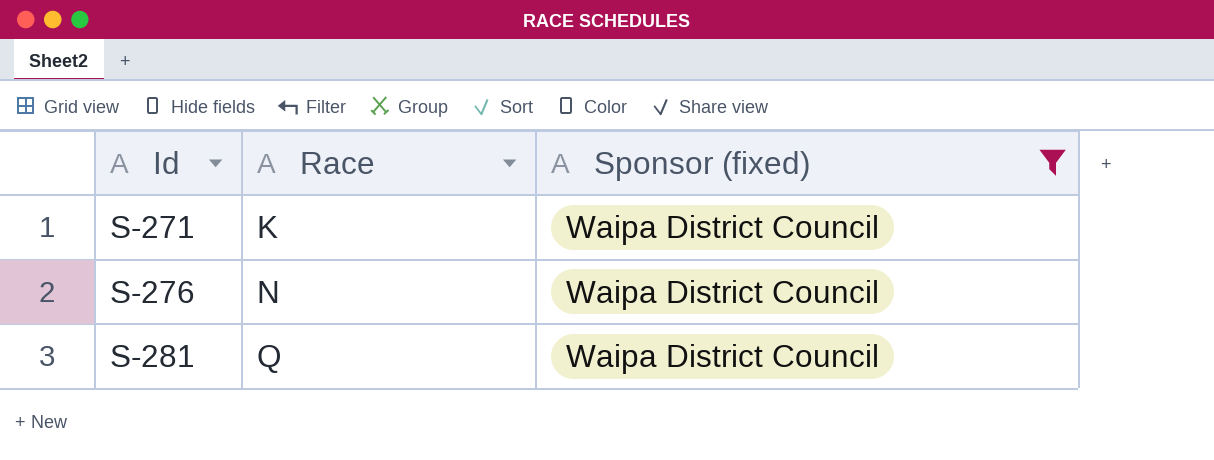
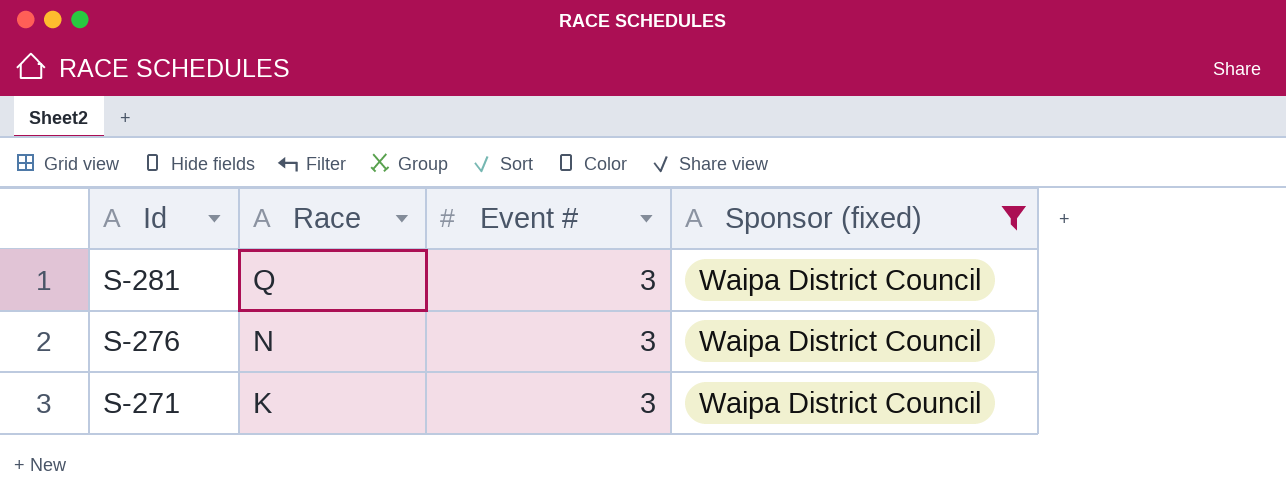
row order: Id ascending -> Id descending
column Event # | position: none -> 3

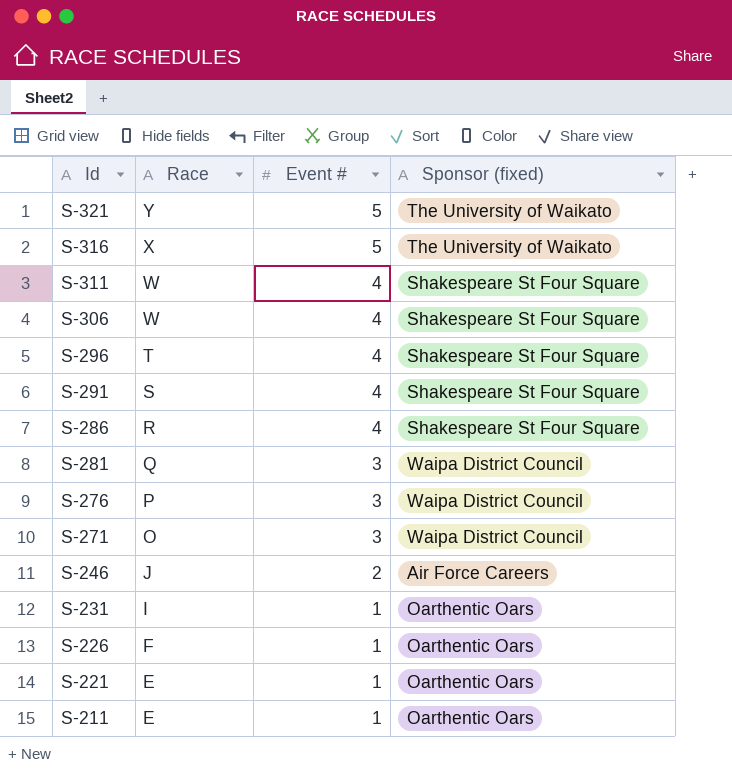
filter: Sponsor (fixed) = Waipa District Council -> none
S-276 | Race: N -> P
S-271 | Race: K -> O

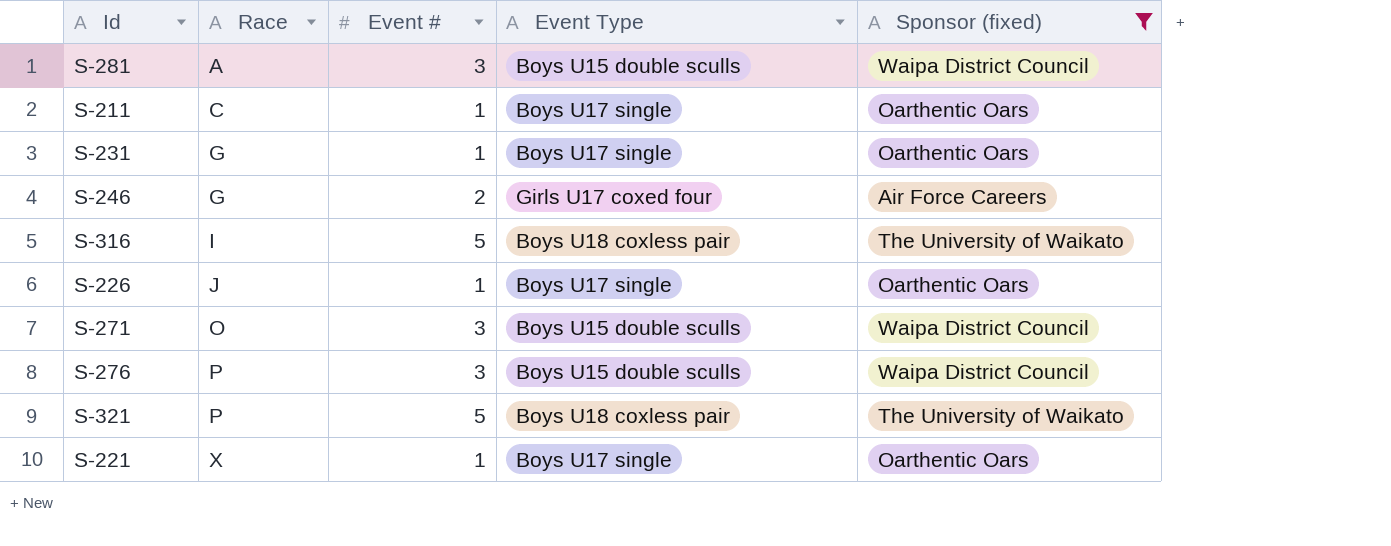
filter: none -> Sponsor (fixed) != Shakespeare St Four Square
row order: Id descending -> Race ascending
column Event Type | position: none -> 4
S-281 | Race: Q -> A
S-211 | Race: E -> C
S-231 | Race: I -> G
S-246 | Race: J -> G
S-316 | Race: X -> I
S-226 | Race: F -> J
S-321 | Race: Y -> P
S-221 | Race: E -> X

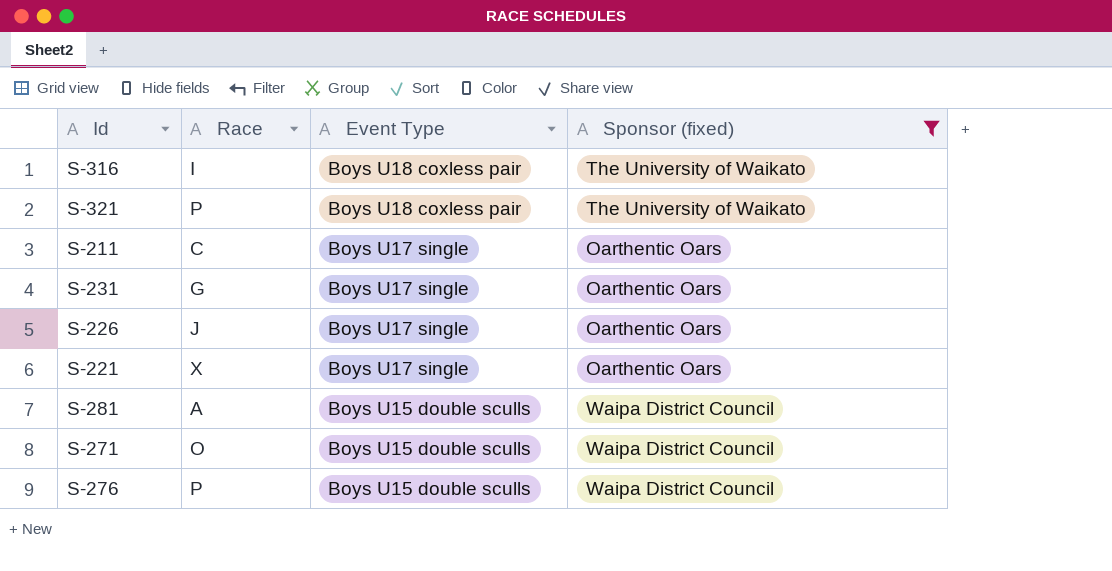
row order: Race ascending -> Event Type descending
column Event # | position: 3 -> none
row S-246: G | 2 | Girls U17 coxed four | Air Force Careers -> none

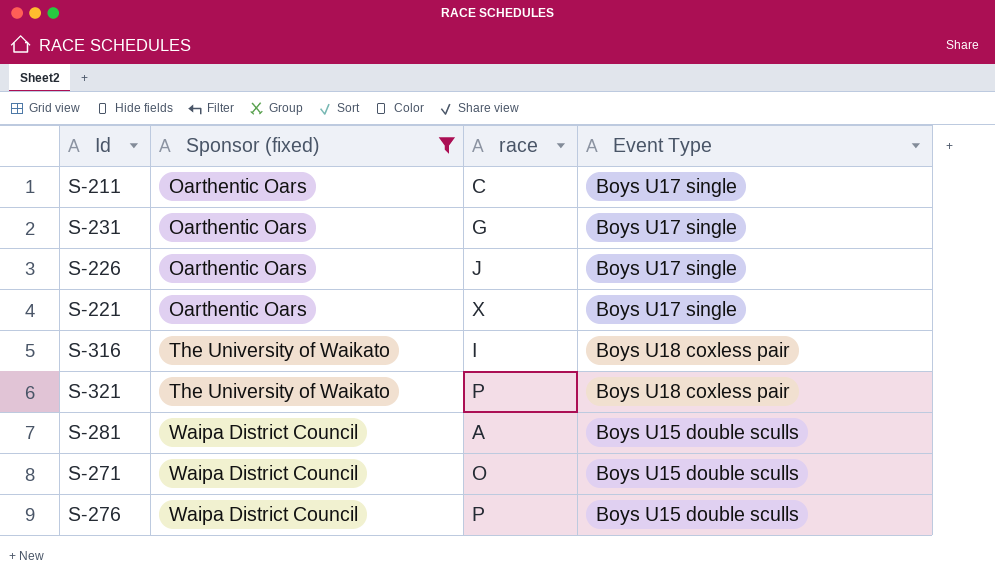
row order: Event Type descending -> Sponsor (fixed) ascending
column Sponsor (fixed) | position: 4 -> 2
column name: Race -> race

